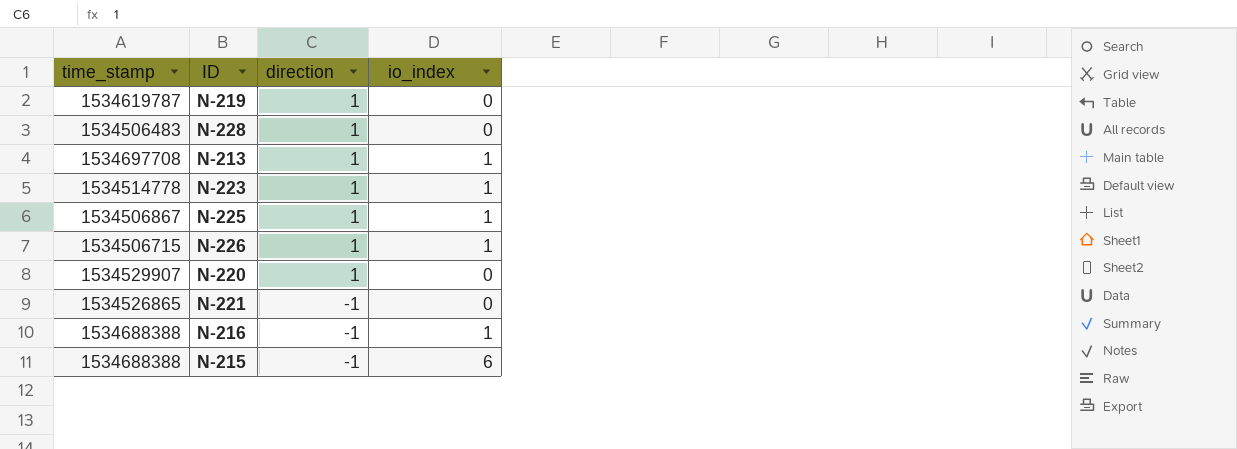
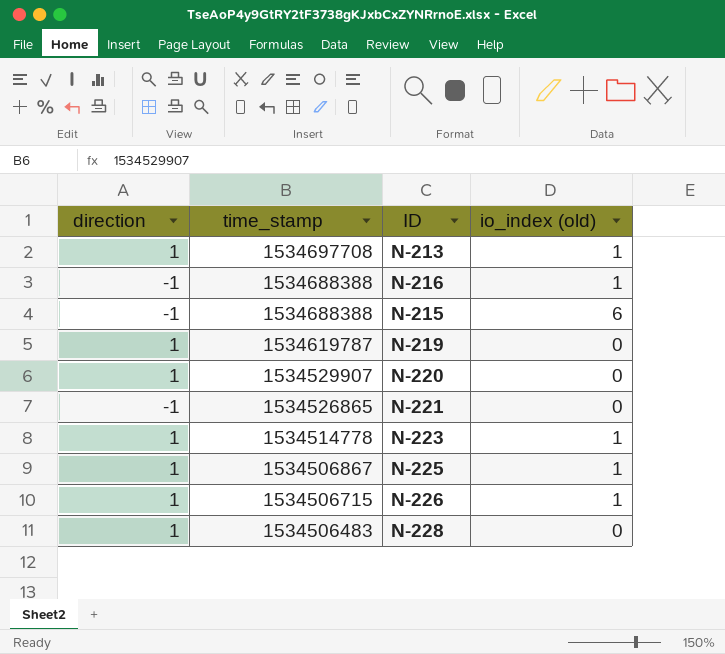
row order: direction descending -> time_stamp descending
column direction | position: 3 -> 1
column name: io_index -> io_index (old)

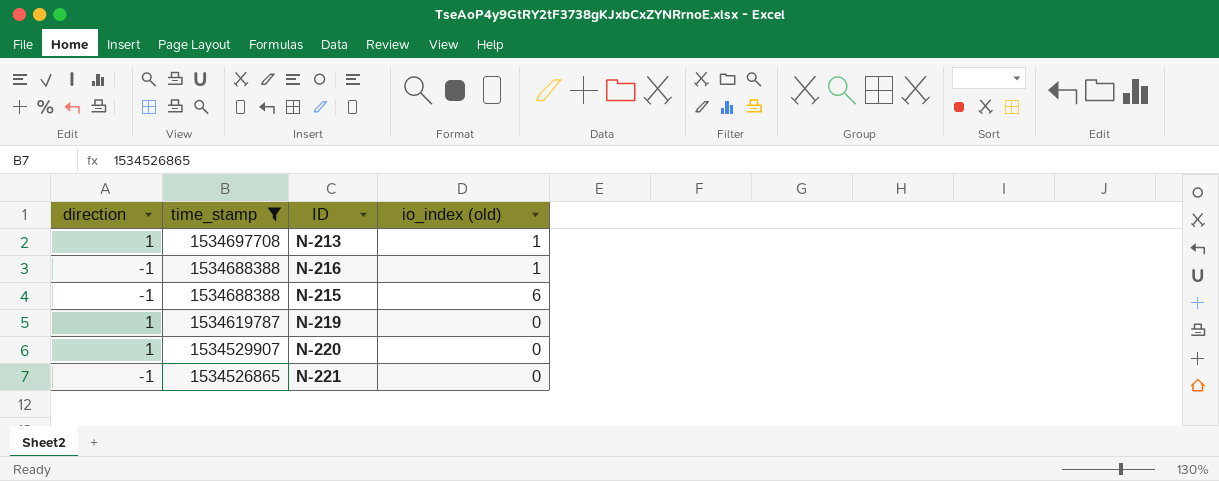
filter: none -> time_stamp >= 1534526865

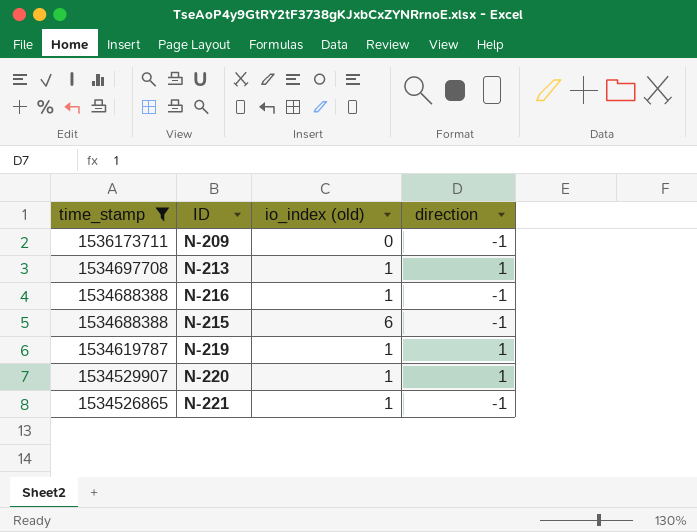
column direction | position: 1 -> 4
row N-209: none -> 1536173711 | 0 | -1
N-219 | io_index (old): 0 -> 1
N-220 | io_index (old): 0 -> 1
N-221 | io_index (old): 0 -> 1

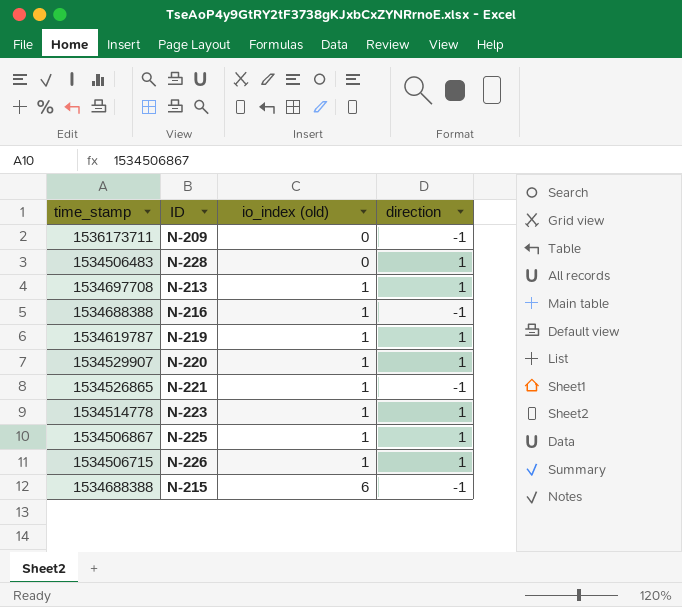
filter: time_stamp >= 1534526865 -> none
row order: time_stamp descending -> io_index (old) ascending

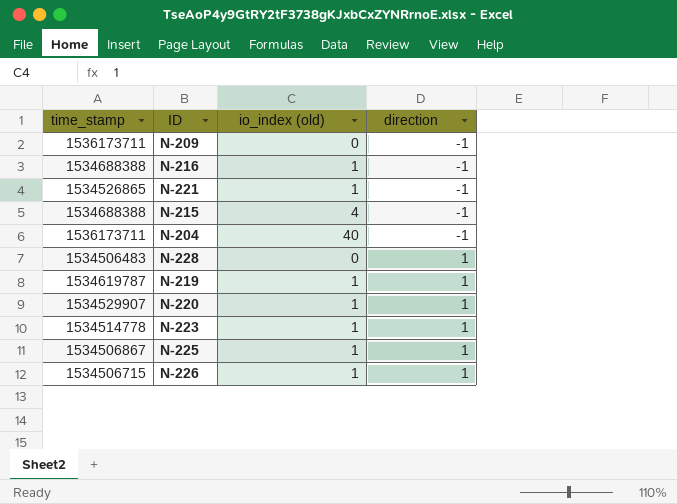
row order: io_index (old) ascending -> direction ascending
row N-213: 1534697708 | 1 | 1 -> none
N-215 | io_index (old): 6 -> 4
row N-204: none -> 1536173711 | 40 | -1

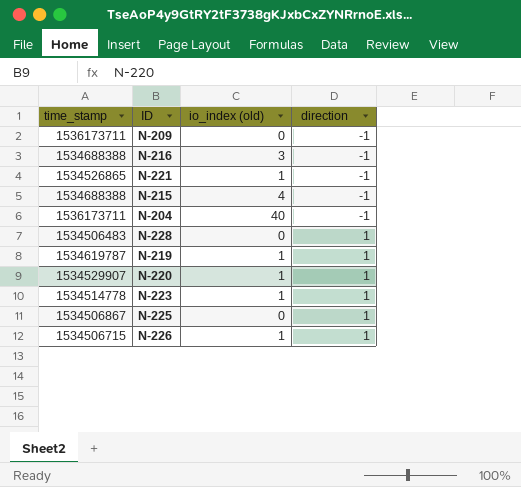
N-216 | io_index (old): 1 -> 3
N-225 | io_index (old): 1 -> 0

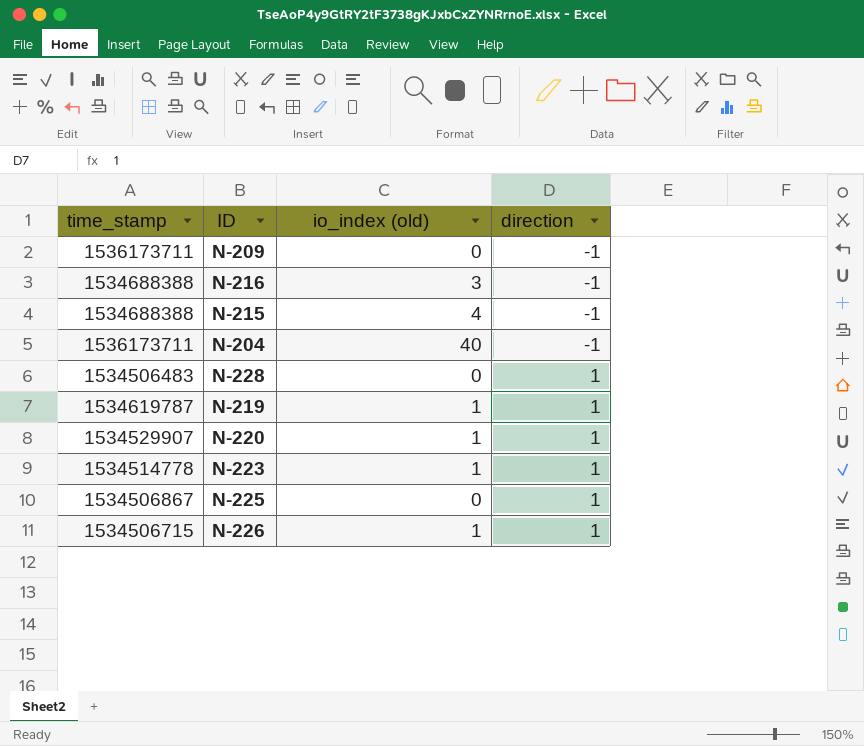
row N-221: 1534526865 | 1 | -1 -> none

